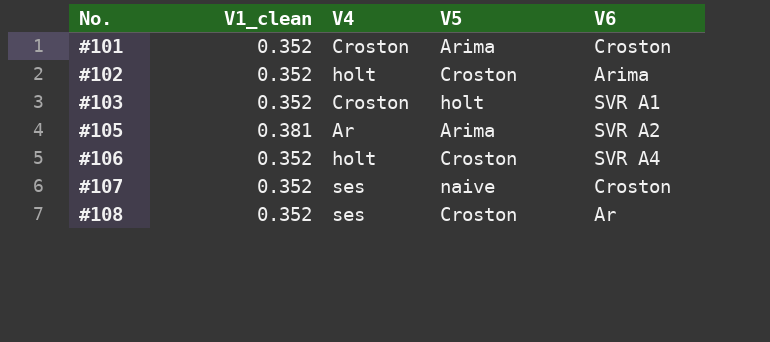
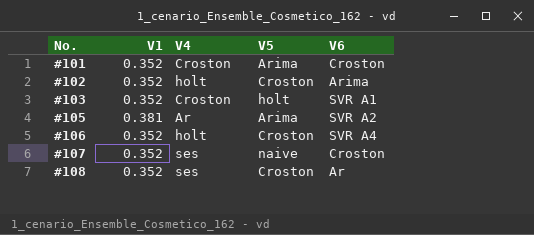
column name: V1_clean -> V1

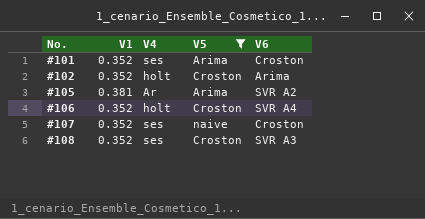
filter: none -> V5 != holt
#101 | V4: Croston -> ses
#108 | V6: Ar -> SVR A3

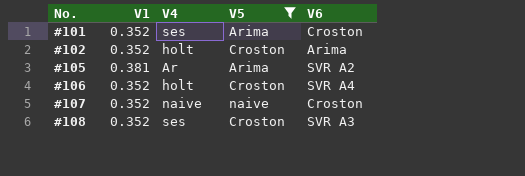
#107 | V4: ses -> naive

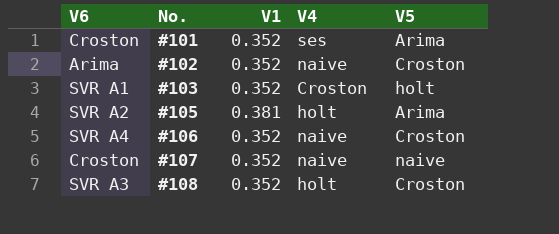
filter: V5 != holt -> none
column V6 | position: 5 -> 1
#102 | V4: holt -> naive
#105 | V4: Ar -> holt
#106 | V4: holt -> naive
#108 | V4: ses -> holt

